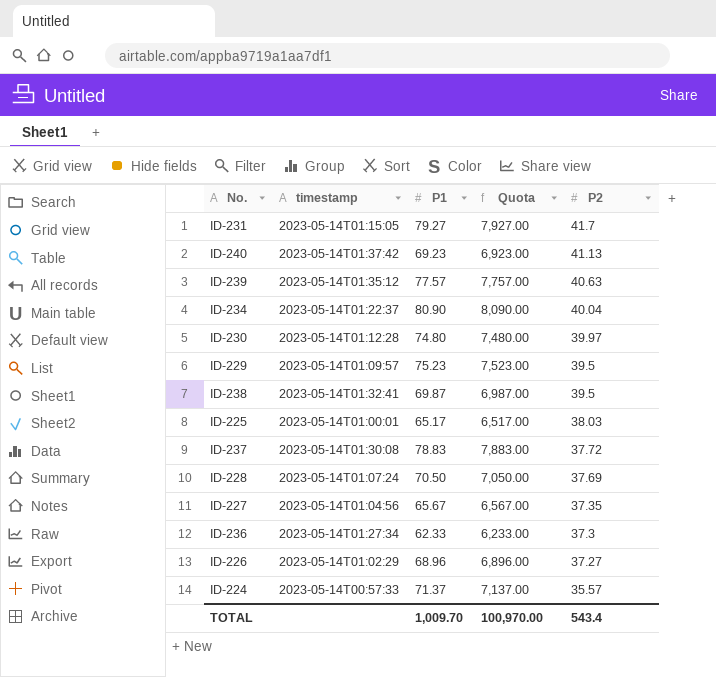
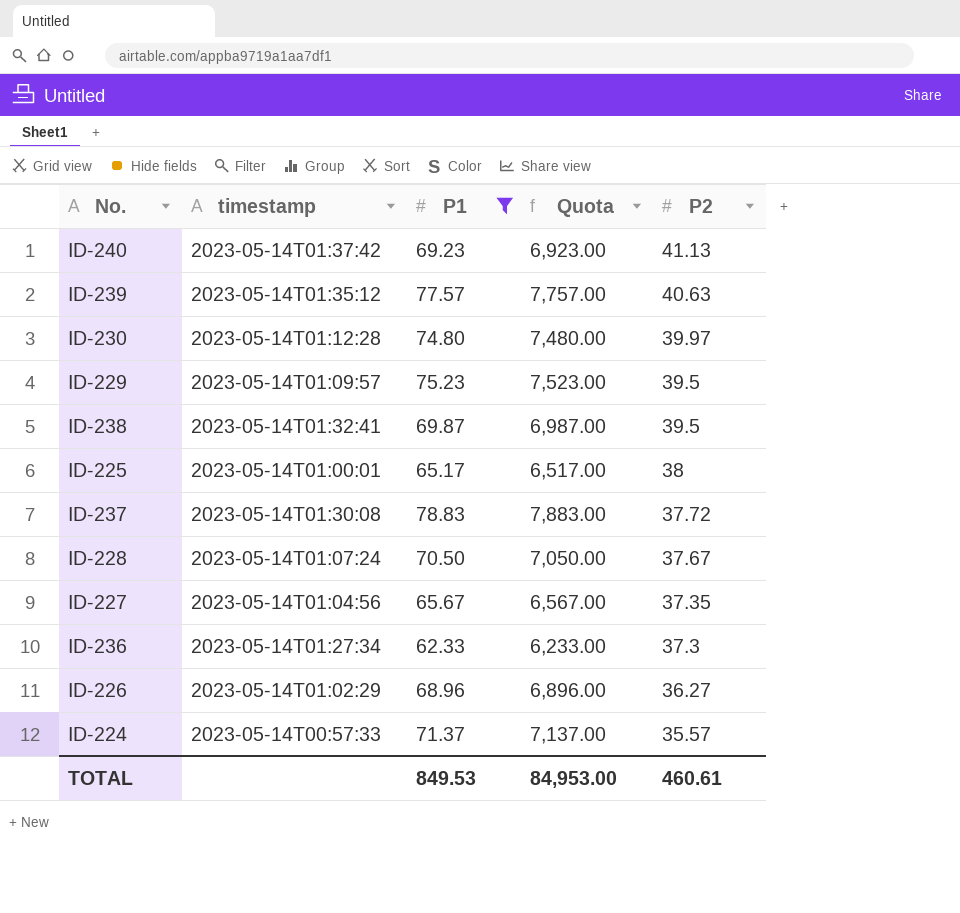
filter: none -> P1 <= 78.83
ID-225 | P2: 38.03 -> 38
ID-228 | P2: 37.69 -> 37.67
ID-226 | P2: 37.27 -> 36.27
TOTAL | P1: 1,009.70 -> 849.53
TOTAL | Quota: 100,970.00 -> 84,953.00
TOTAL | P2: 543.4 -> 460.61

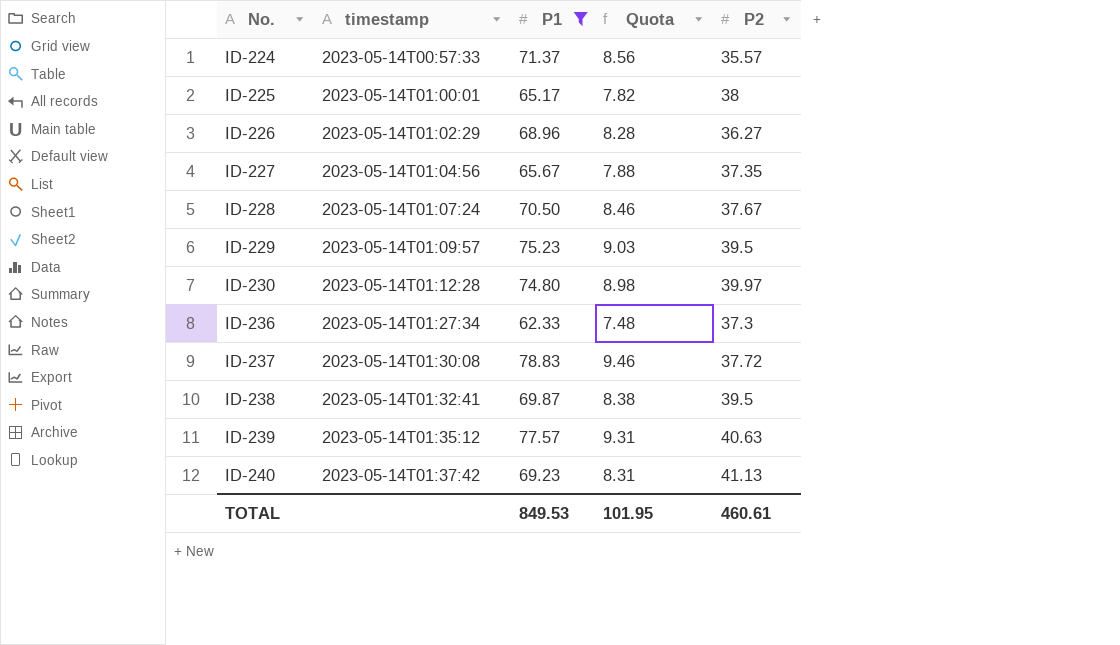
row order: P2 descending -> No. ascending
column Quota | formula: [P1] * 100 -> [P1] * 0.12
TOTAL | Quota: 84,953.00 -> 101.95

